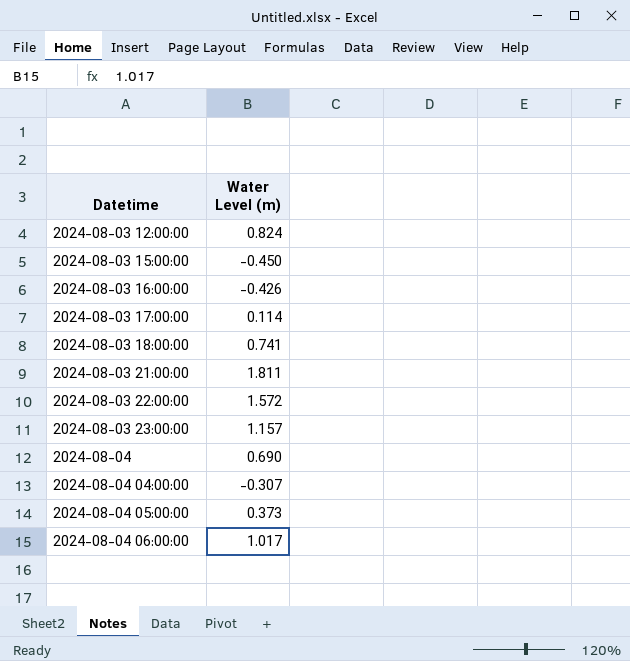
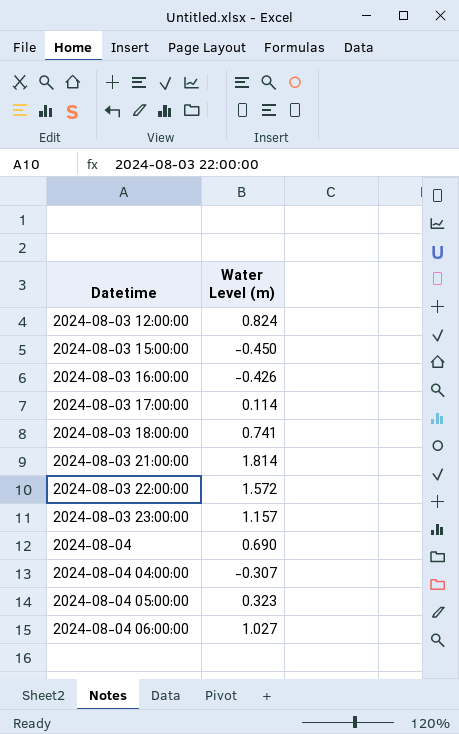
2024-08-03 21:00:00 | Water Level (m): 1.811 -> 1.814
2024-08-04 05:00:00 | Water Level (m): 0.373 -> 0.323
2024-08-04 06:00:00 | Water Level (m): 1.017 -> 1.027

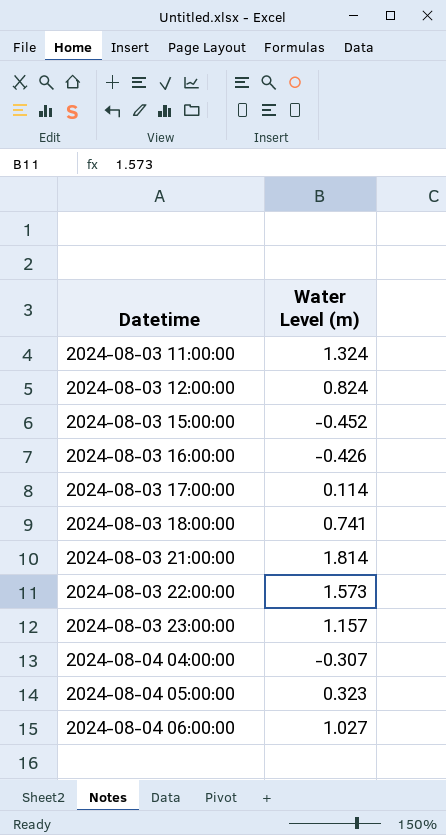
row 2024-08-04: 0.690 -> none
row 2024-08-03 11:00:00: none -> 1.324
2024-08-03 15:00:00 | Water Level (m): -0.450 -> -0.452
2024-08-03 22:00:00 | Water Level (m): 1.572 -> 1.573

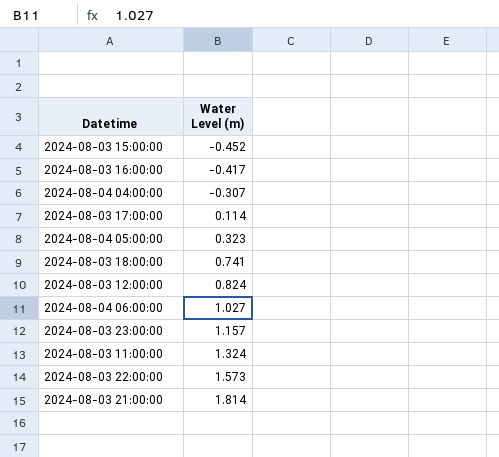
row order: Datetime ascending -> Water Level (m) ascending
2024-08-03 16:00:00 | Water Level (m): -0.426 -> -0.417

